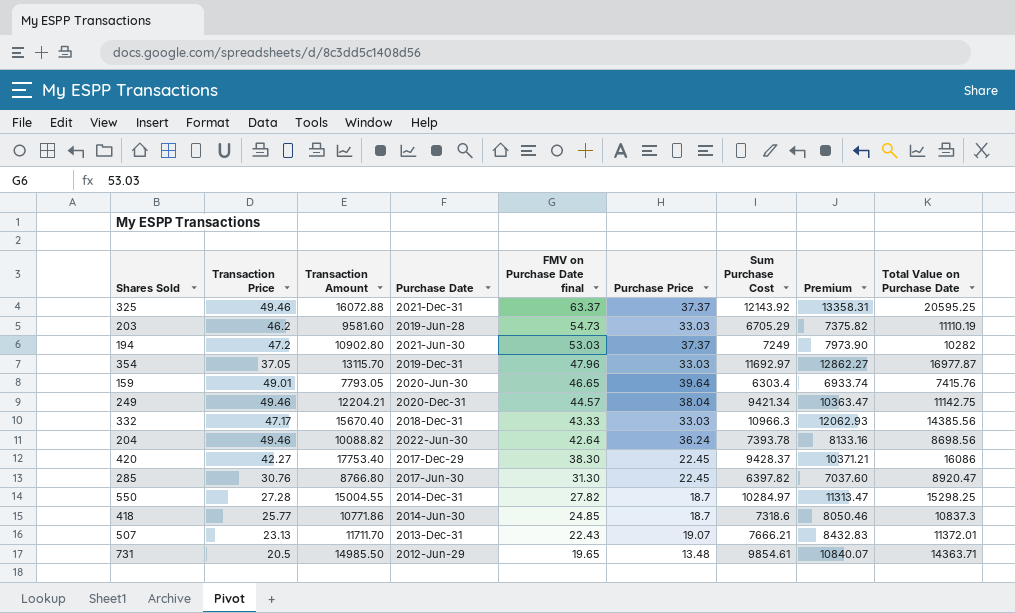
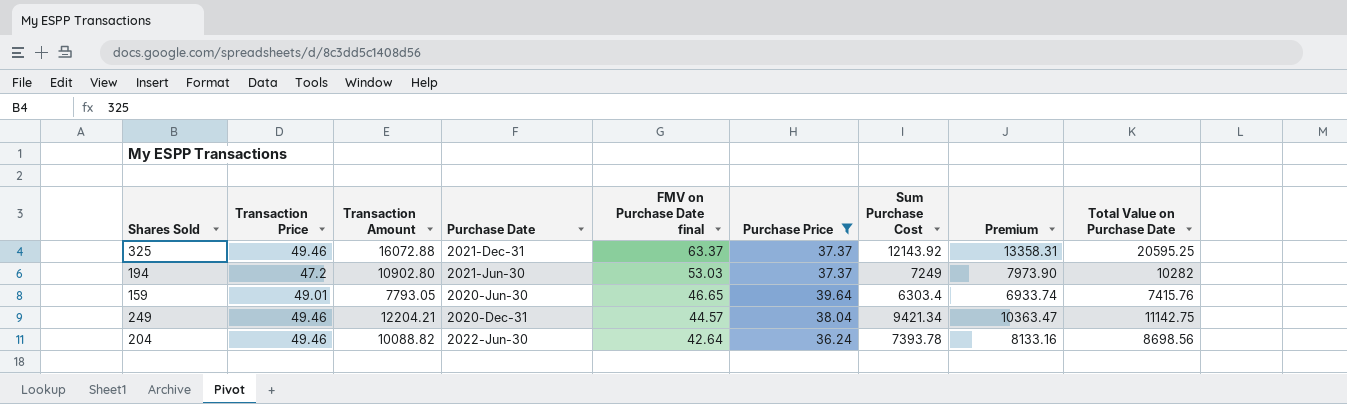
filter: none -> Purchase Price >= 36.24

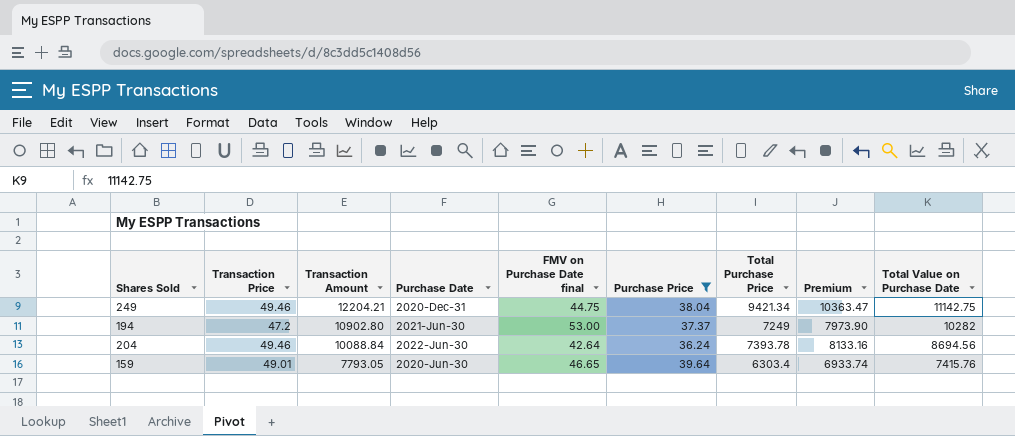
row order: FMV on Purchase Date final descending -> Transaction Amount descending
column name: Sum Purchase Cost -> Total Purchase Price
row 325: 49.46 | 16072.88 | 2021-Dec-31 | 63.37 | 37.37 | 12143.92 | 13358.31 | 20595.25 -> none
249 | FMV on Purchase Date final: 44.57 -> 44.75
194 | FMV on Purchase Date final: 53.03 -> 53.00
204 | Transaction Amount: 10088.82 -> 10088.84
204 | Total Value on Purchase Date: 8698.56 -> 8694.56

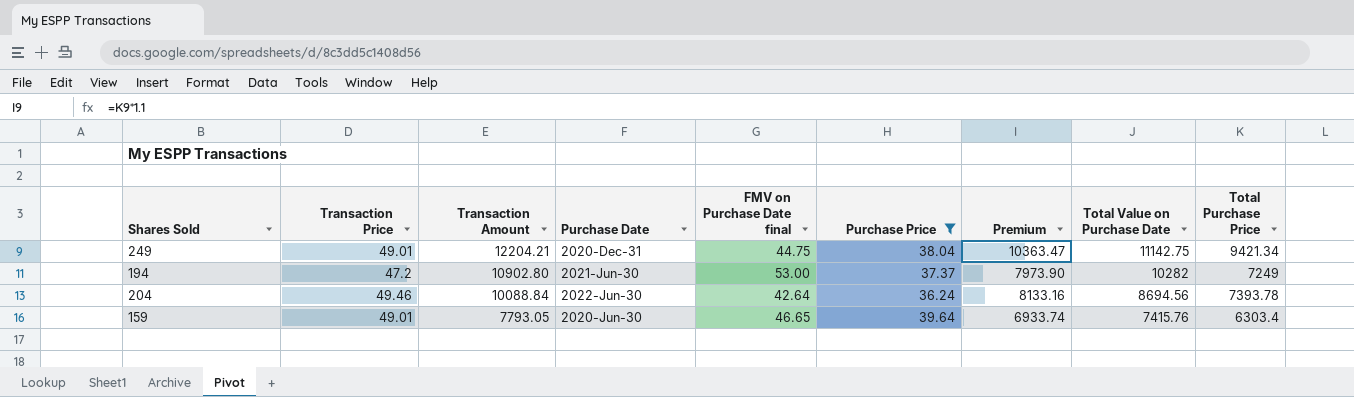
column Total Purchase Price | position: 7 -> 9
249 | Transaction Price: 49.46 -> 49.01

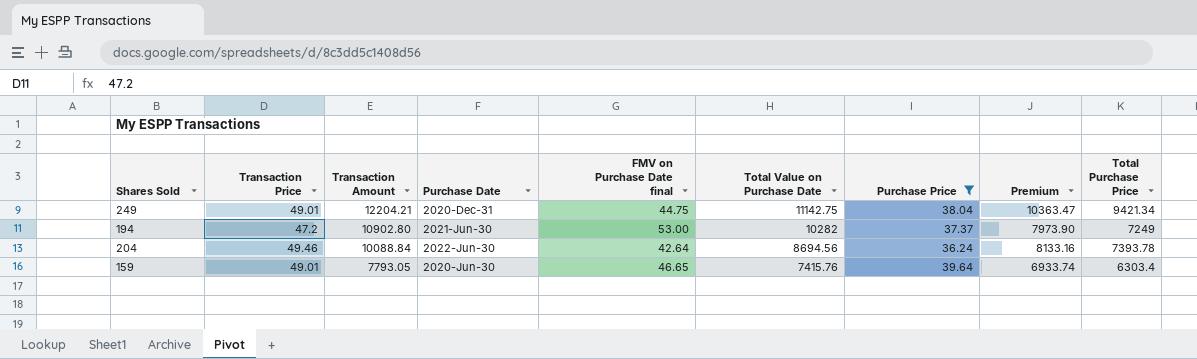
column Total Value on Purchase Date | position: 8 -> 6

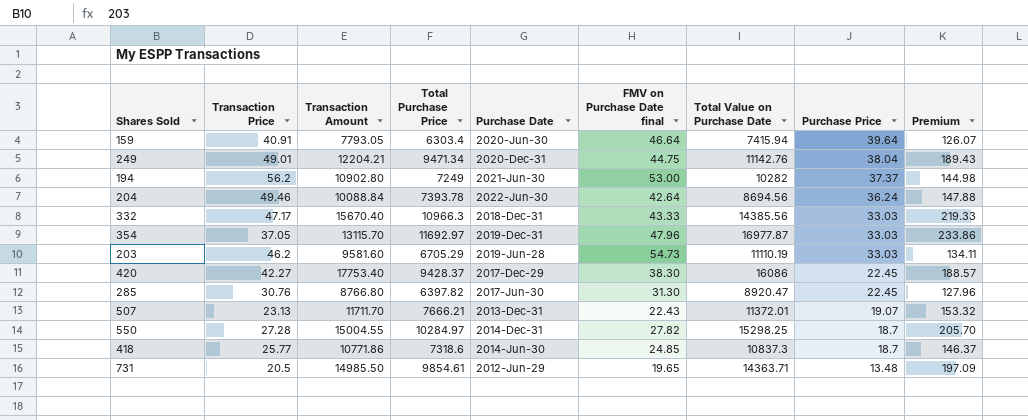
filter: Purchase Price >= 36.24 -> none
row order: Transaction Amount descending -> Purchase Price descending
column Total Purchase Price | position: 9 -> 4
column Premium | formula: [Total Purchase Price] * 1.1 -> [Total Purchase Price] * 0.02
159 | Transaction Price: 49.01 -> 40.91
159 | FMV on Purchase Date final: 46.65 -> 46.64
159 | Total Value on Purchase Date: 7415.76 -> 7415.94
249 | Total Purchase Price: 9421.34 -> 9471.34
249 | Total Value on Purchase Date: 11142.75 -> 11142.76
194 | Transaction Price: 47.2 -> 56.2

